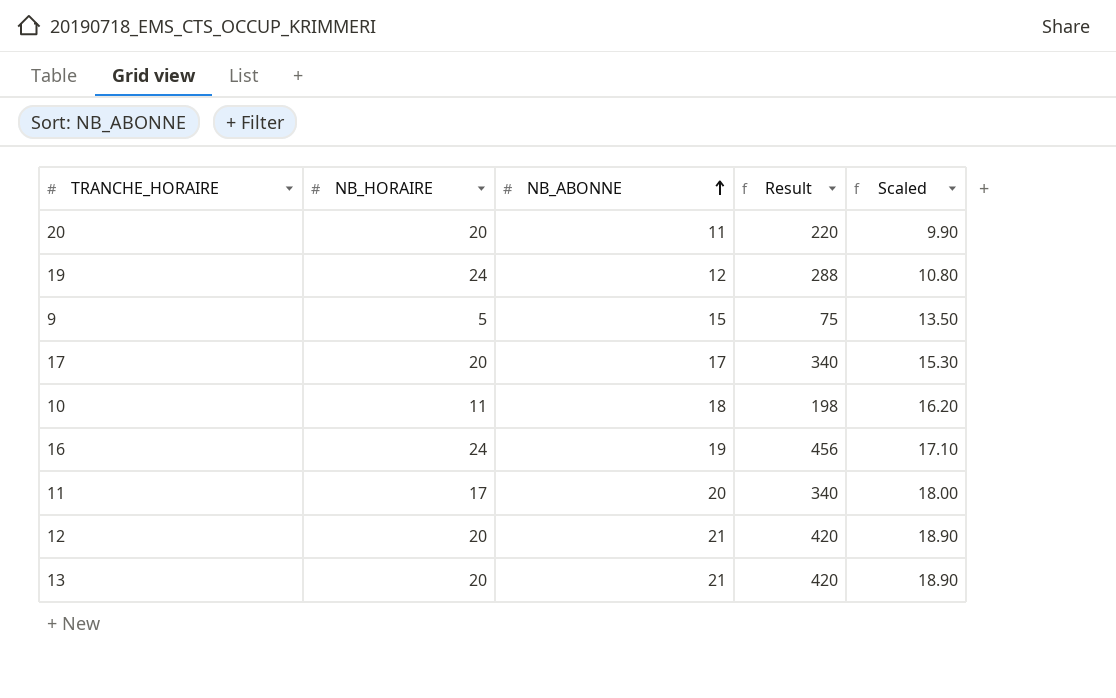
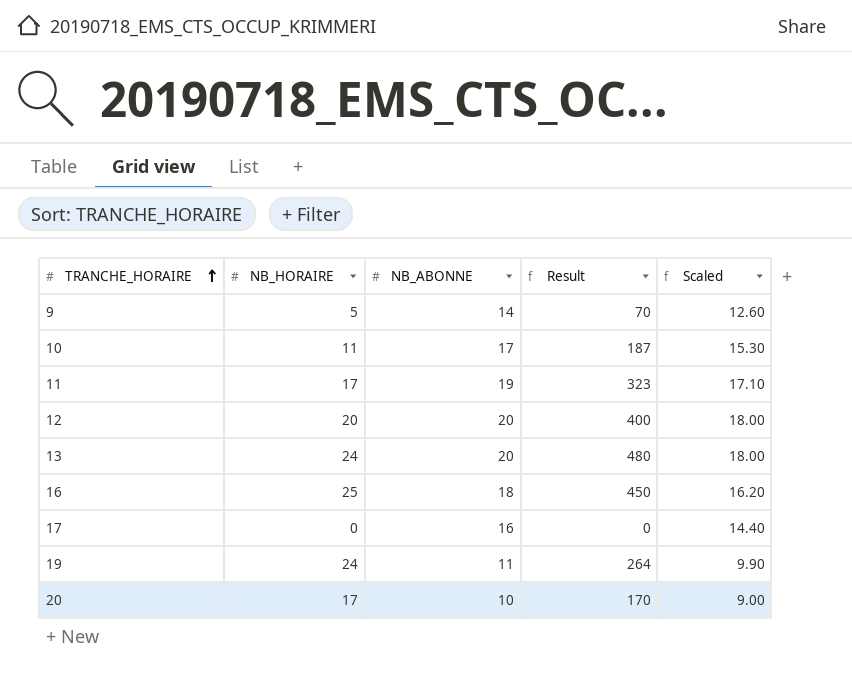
row order: NB_ABONNE ascending -> TRANCHE_HORAIRE ascending
9 | NB_ABONNE: 15 -> 14
9 | Result: 75 -> 70
9 | Scaled: 13.50 -> 12.60
10 | NB_ABONNE: 18 -> 17
10 | Result: 198 -> 187
10 | Scaled: 16.20 -> 15.30
11 | NB_ABONNE: 20 -> 19
11 | Result: 340 -> 323
11 | Scaled: 18.00 -> 17.10
12 | NB_ABONNE: 21 -> 20
12 | Result: 420 -> 400
12 | Scaled: 18.90 -> 18.00
13 | NB_HORAIRE: 20 -> 24
13 | NB_ABONNE: 21 -> 20
13 | Result: 420 -> 480
13 | Scaled: 18.90 -> 18.00
16 | NB_HORAIRE: 24 -> 25
16 | NB_ABONNE: 19 -> 18
16 | Result: 456 -> 450
16 | Scaled: 17.10 -> 16.20
17 | NB_HORAIRE: 20 -> 0
17 | NB_ABONNE: 17 -> 16
17 | Result: 340 -> 0
17 | Scaled: 15.30 -> 14.40
19 | NB_ABONNE: 12 -> 11
19 | Result: 288 -> 264
19 | Scaled: 10.80 -> 9.90
20 | NB_HORAIRE: 20 -> 17
20 | NB_ABONNE: 11 -> 10
20 | Result: 220 -> 170
20 | Scaled: 9.90 -> 9.00

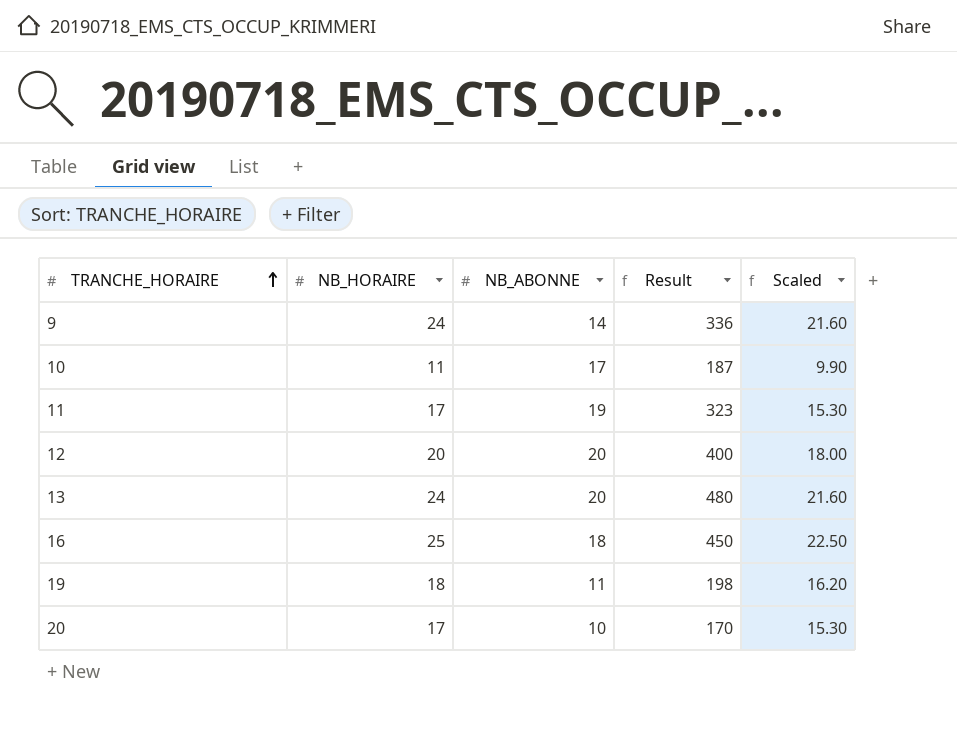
column Scaled | formula: [NB_ABONNE] * 0.9 -> [NB_HORAIRE] * 0.9
row 17: 0 | 16 | 0 | 14.40 -> none
9 | NB_HORAIRE: 5 -> 24
9 | Result: 70 -> 336
19 | NB_HORAIRE: 24 -> 18
19 | Result: 264 -> 198

